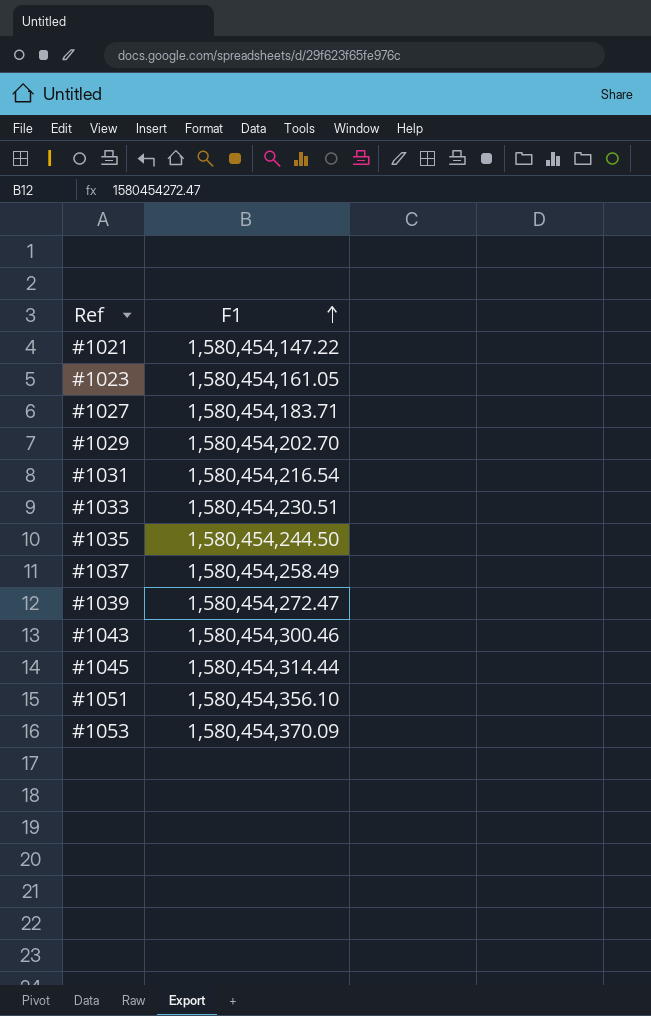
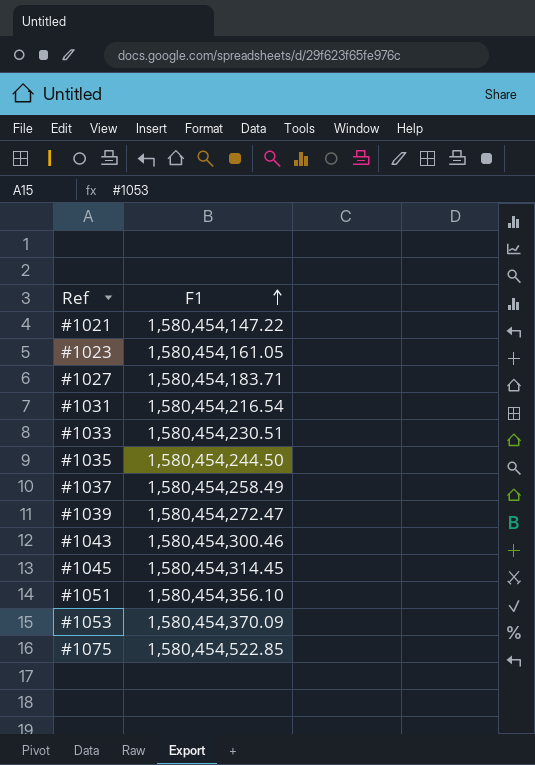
row #1029: 1,580,454,202.70 -> none
#1045 | F1: 1,580,454,314.44 -> 1,580,454,314.45
row #1075: none -> 1,580,454,522.85

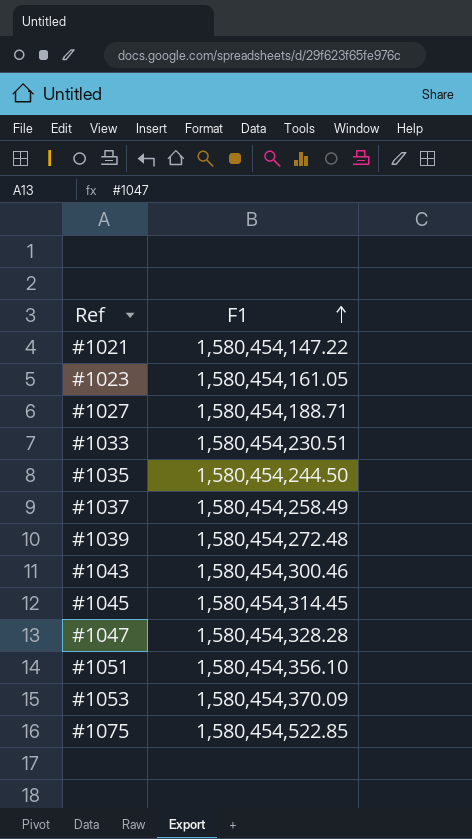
row #1031: 1,580,454,216.54 -> none
#1027 | F1: 1,580,454,183.71 -> 1,580,454,188.71
#1039 | F1: 1,580,454,272.47 -> 1,580,454,272.48
row #1047: none -> 1,580,454,328.28

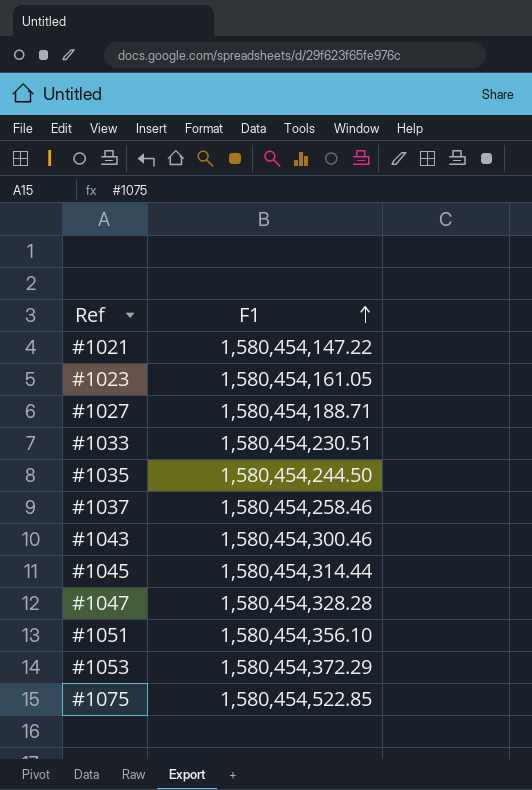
row #1039: 1,580,454,272.48 -> none
#1037 | F1: 1,580,454,258.49 -> 1,580,454,258.46
#1045 | F1: 1,580,454,314.45 -> 1,580,454,314.44
#1053 | F1: 1,580,454,370.09 -> 1,580,454,372.29

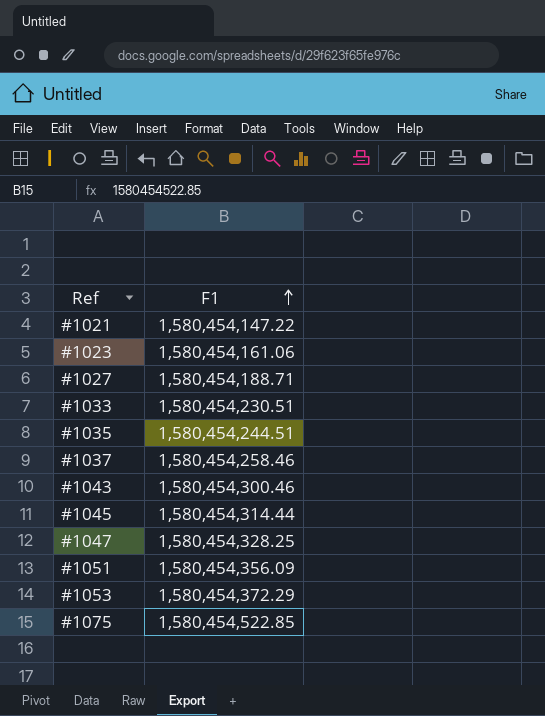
#1023 | F1: 1,580,454,161.05 -> 1,580,454,161.06
#1035 | F1: 1,580,454,244.50 -> 1,580,454,244.51
#1047 | F1: 1,580,454,328.28 -> 1,580,454,328.25
#1051 | F1: 1,580,454,356.10 -> 1,580,454,356.09

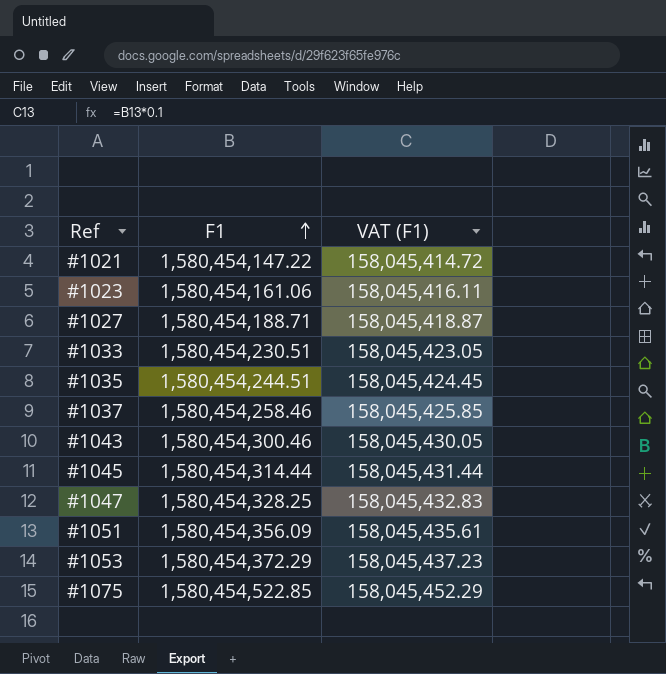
column VAT (F1) | formula: none -> [F1] * 0.1

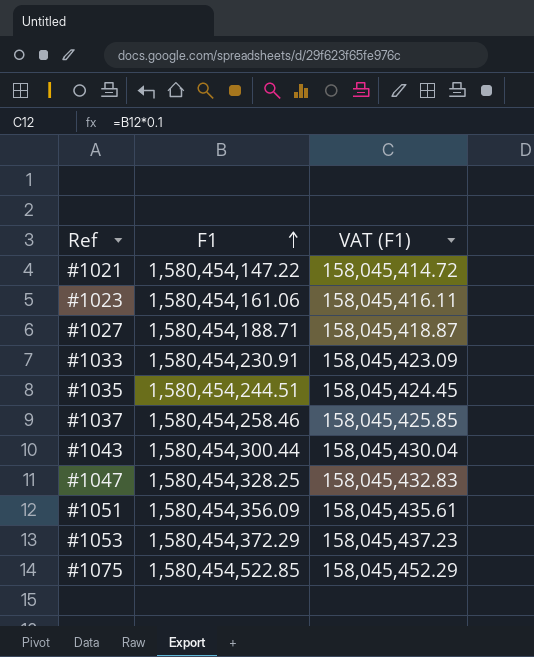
row #1045: 1,580,454,314.44 | 158,045,431.44 -> none
#1033 | F1: 1,580,454,230.51 -> 1,580,454,230.91
#1033 | VAT (F1): 158,045,423.05 -> 158,045,423.09
#1043 | F1: 1,580,454,300.46 -> 1,580,454,300.44
#1043 | VAT (F1): 158,045,430.05 -> 158,045,430.04

